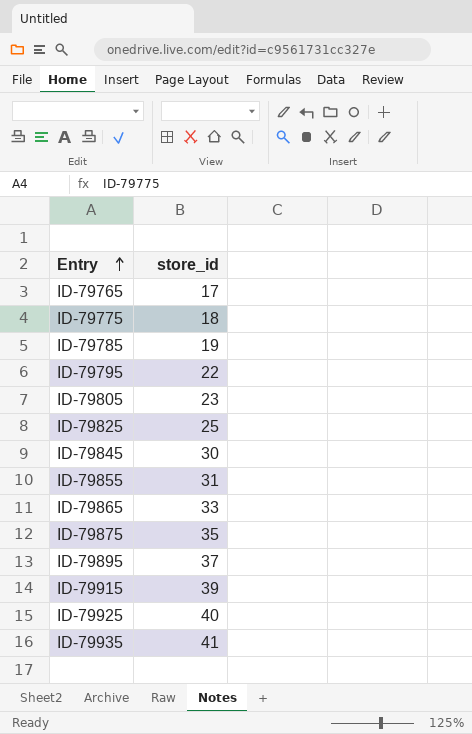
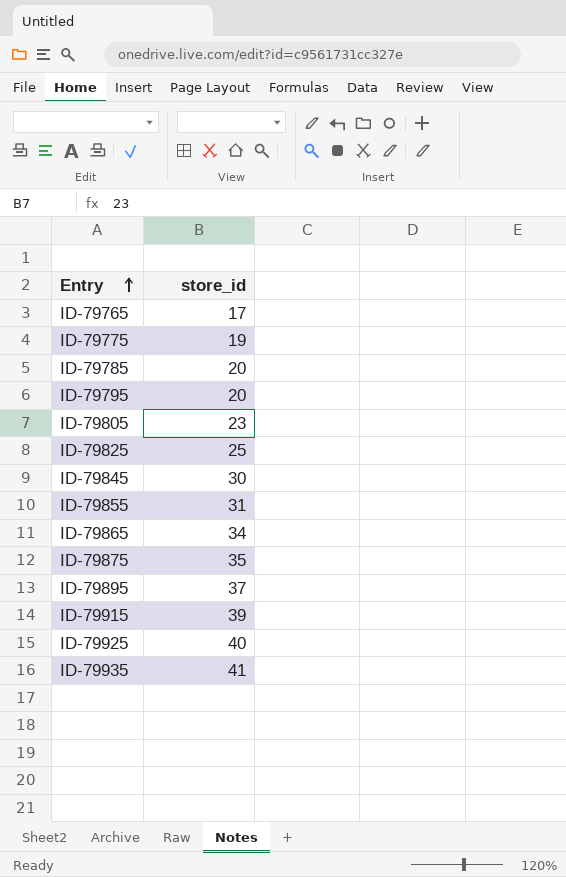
ID-79775 | store_id: 18 -> 19
ID-79785 | store_id: 19 -> 20
ID-79795 | store_id: 22 -> 20
ID-79865 | store_id: 33 -> 34

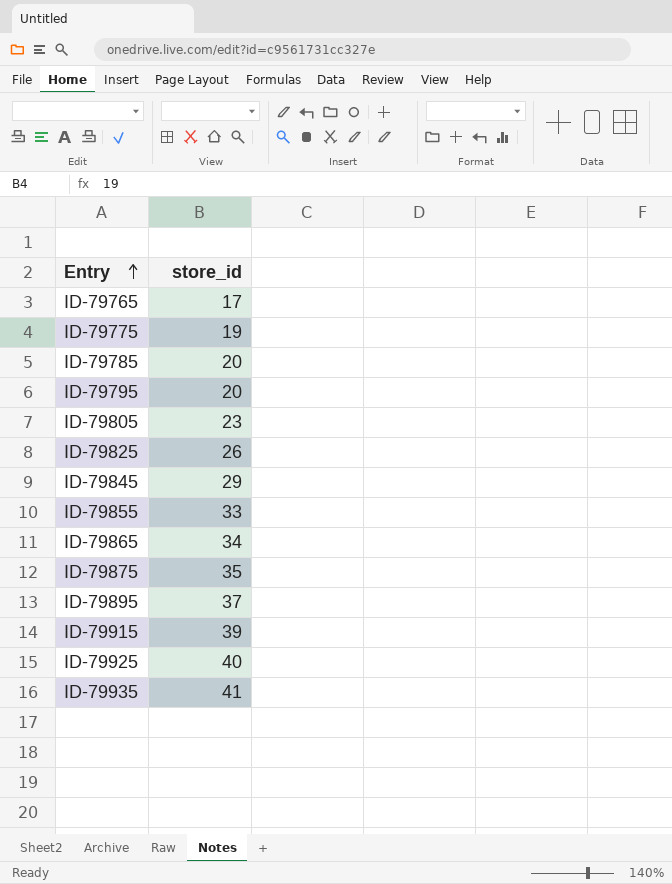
ID-79825 | store_id: 25 -> 26
ID-79845 | store_id: 30 -> 29
ID-79855 | store_id: 31 -> 33

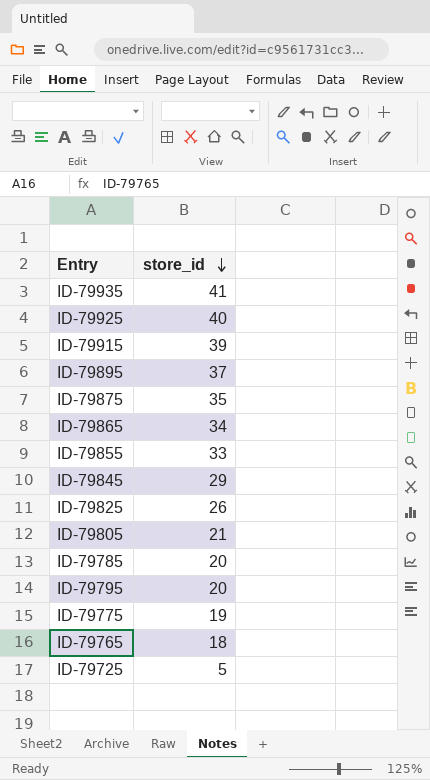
row order: Entry ascending -> store_id descending
ID-79805 | store_id: 23 -> 21
ID-79765 | store_id: 17 -> 18
row ID-79725: none -> 5

